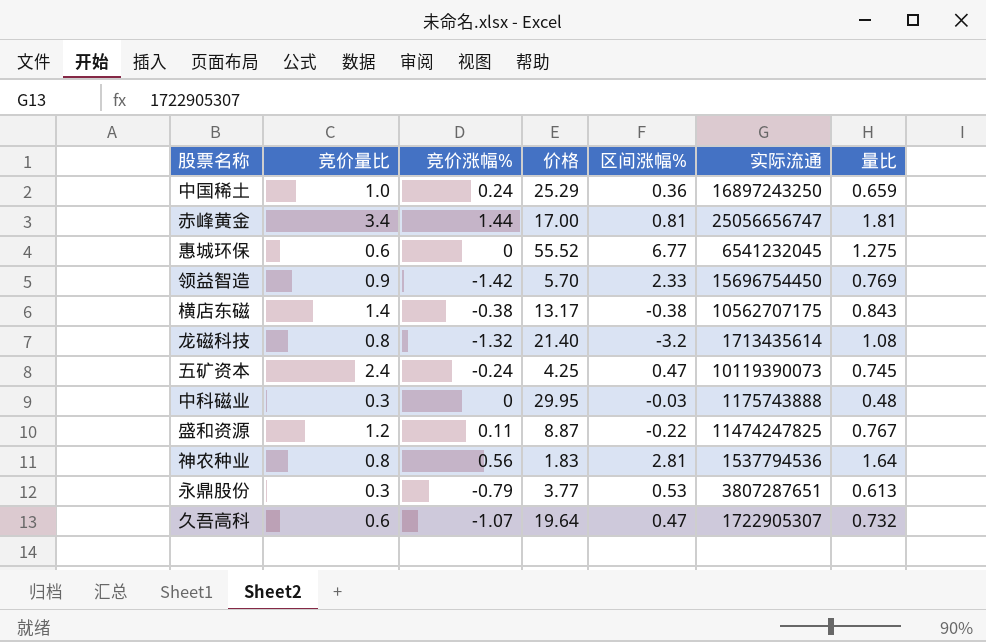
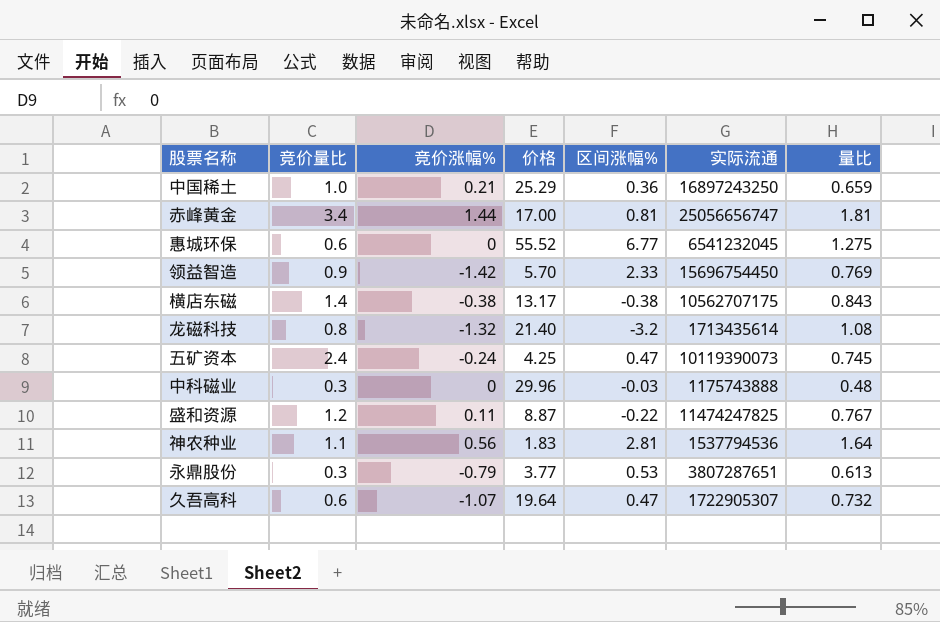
中国稀土 | 竞价涨幅%: 0.24 -> 0.21
中科磁业 | 价格: 29.95 -> 29.96
神农种业 | 竞价量比: 0.8 -> 1.1

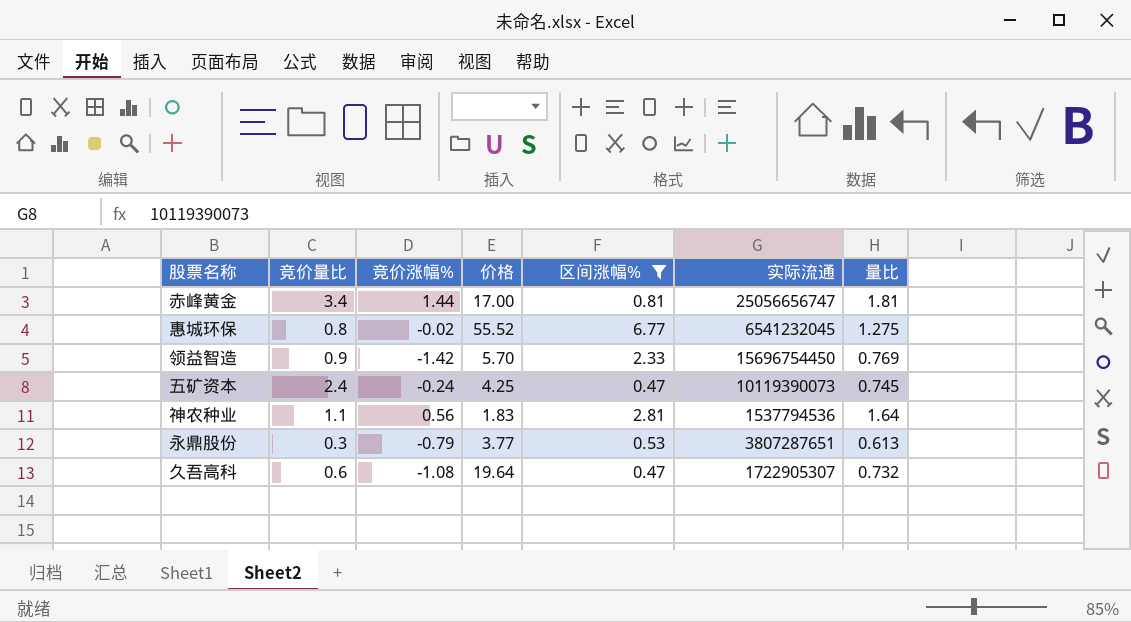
filter: none -> 区间涨幅% >= 0.47
惠城环保 | 竞价量比: 0.6 -> 0.8
惠城环保 | 竞价涨幅%: 0 -> -0.02
久吾高科 | 竞价涨幅%: -1.07 -> -1.08

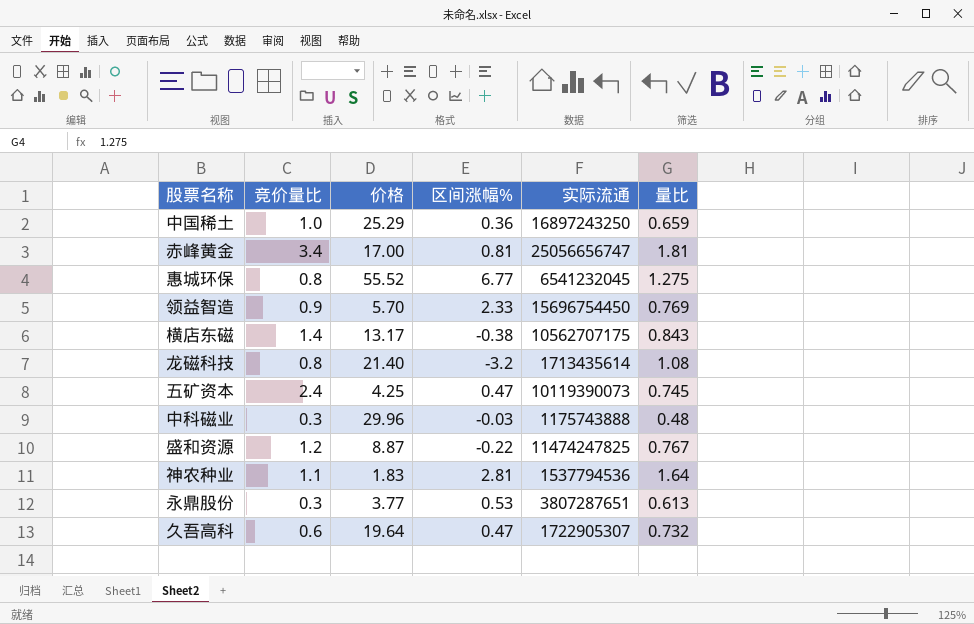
filter: 区间涨幅% >= 0.47 -> none
column 竞价涨幅% | position: 3 -> none

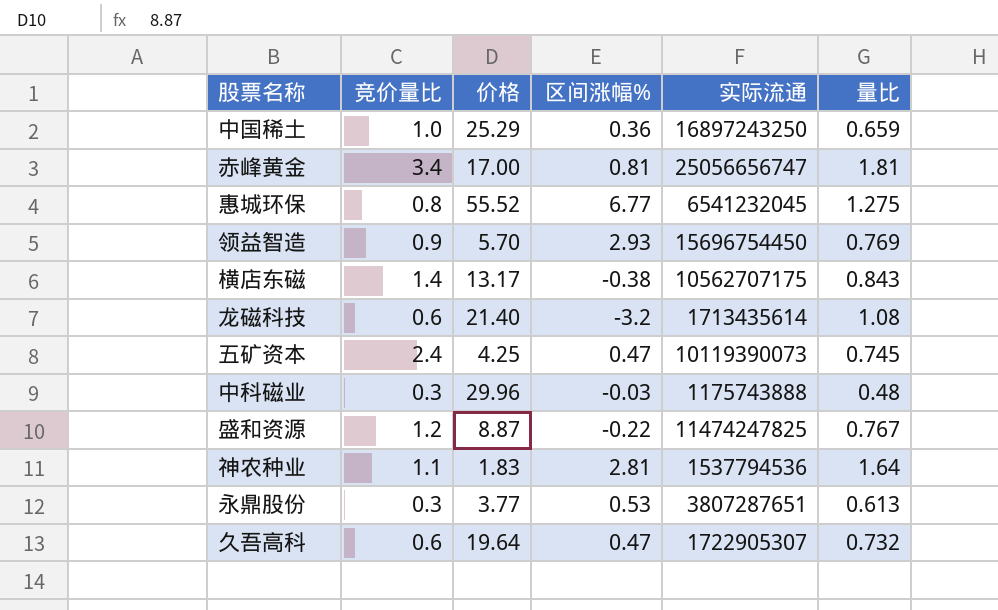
领益智造 | 区间涨幅%: 2.33 -> 2.93
龙磁科技 | 竞价量比: 0.8 -> 0.6

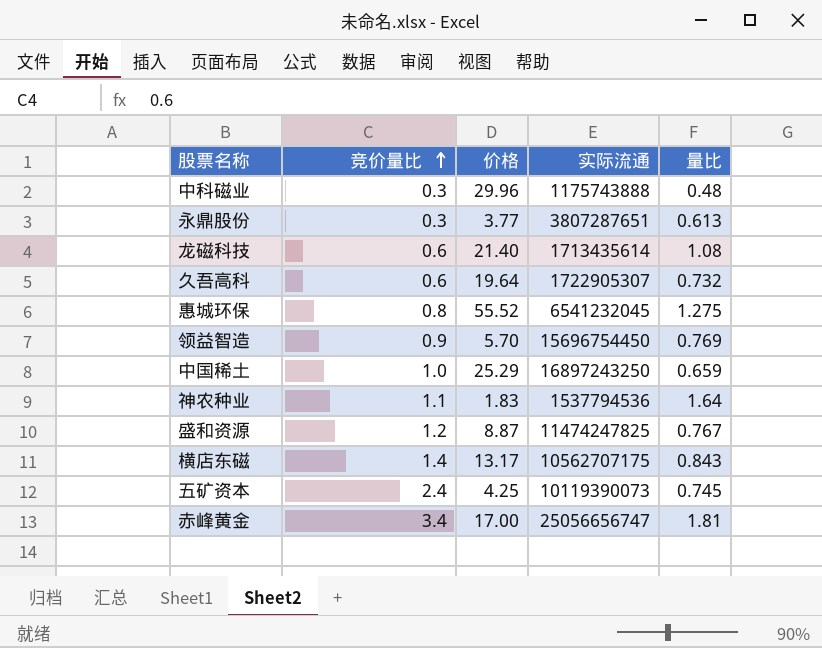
row order: none -> 竞价量比 ascending
column 区间涨幅% | position: 4 -> none

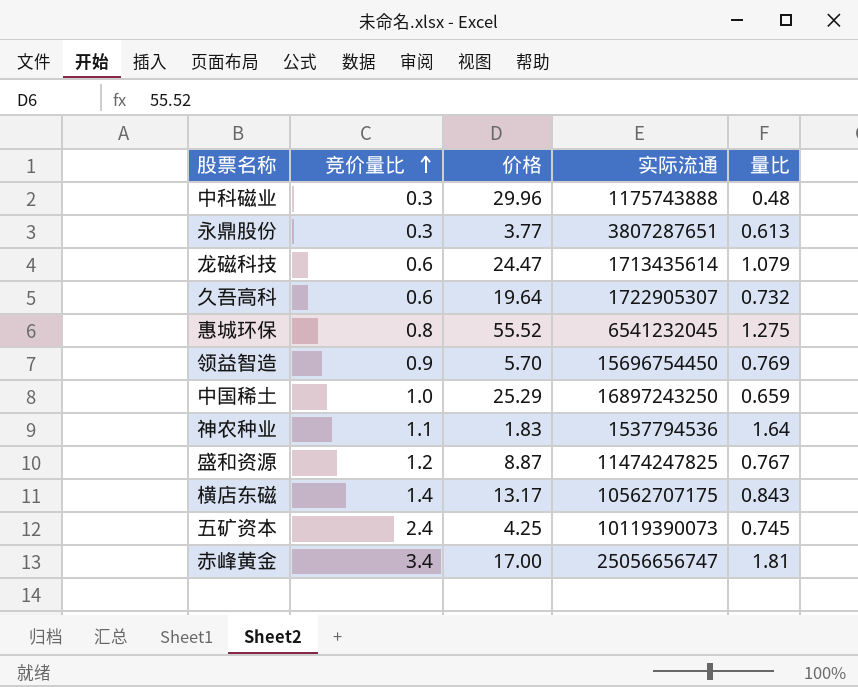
龙磁科技 | 价格: 21.40 -> 24.47
龙磁科技 | 量比: 1.08 -> 1.079

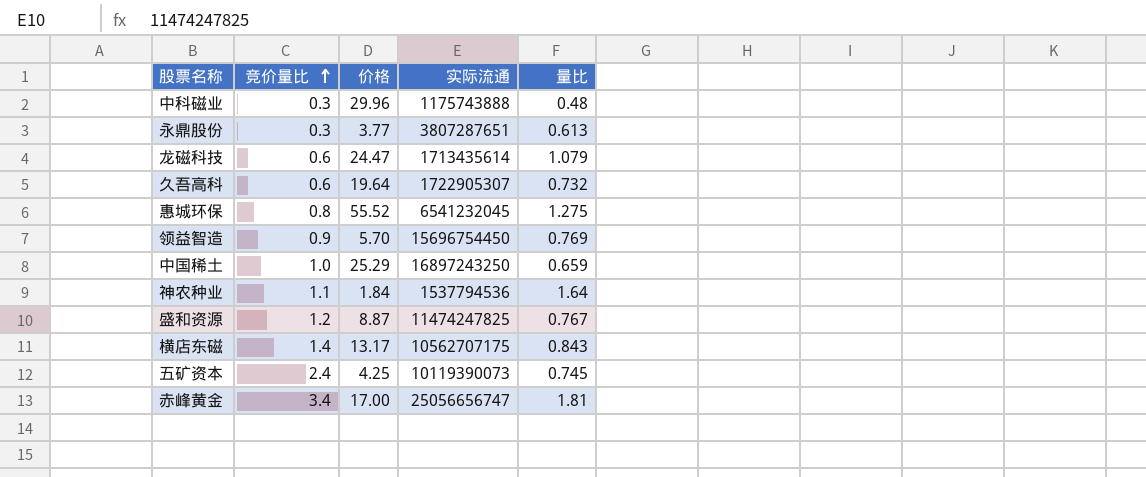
神农种业 | 价格: 1.83 -> 1.84

